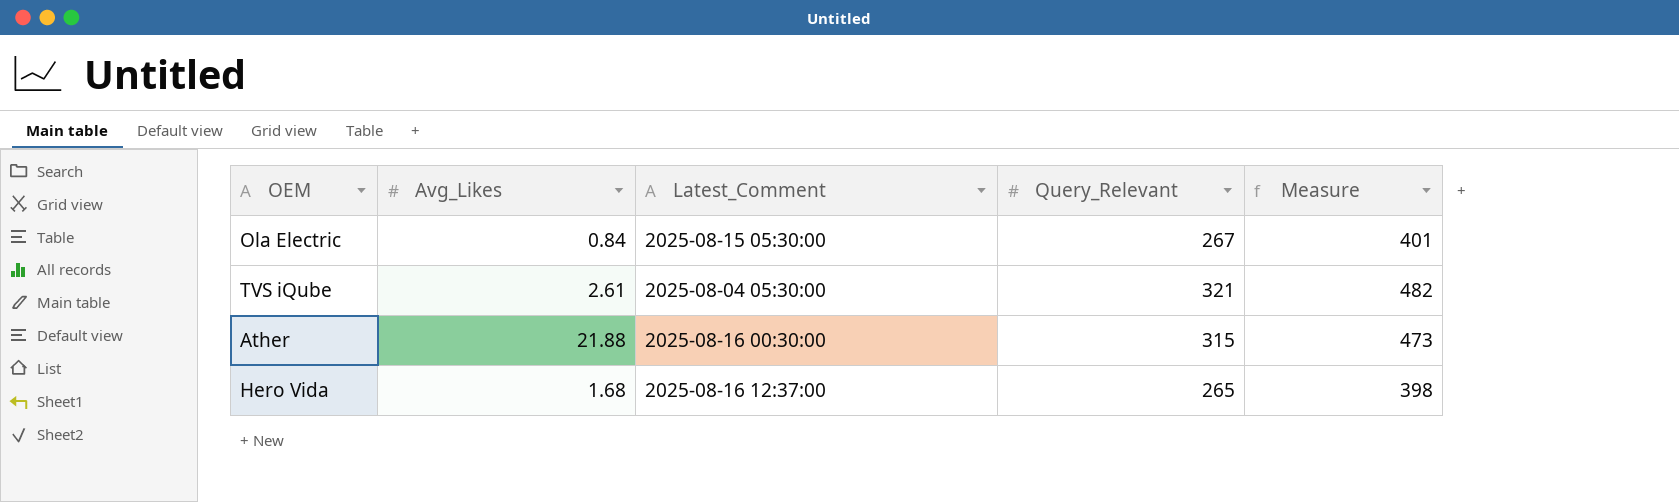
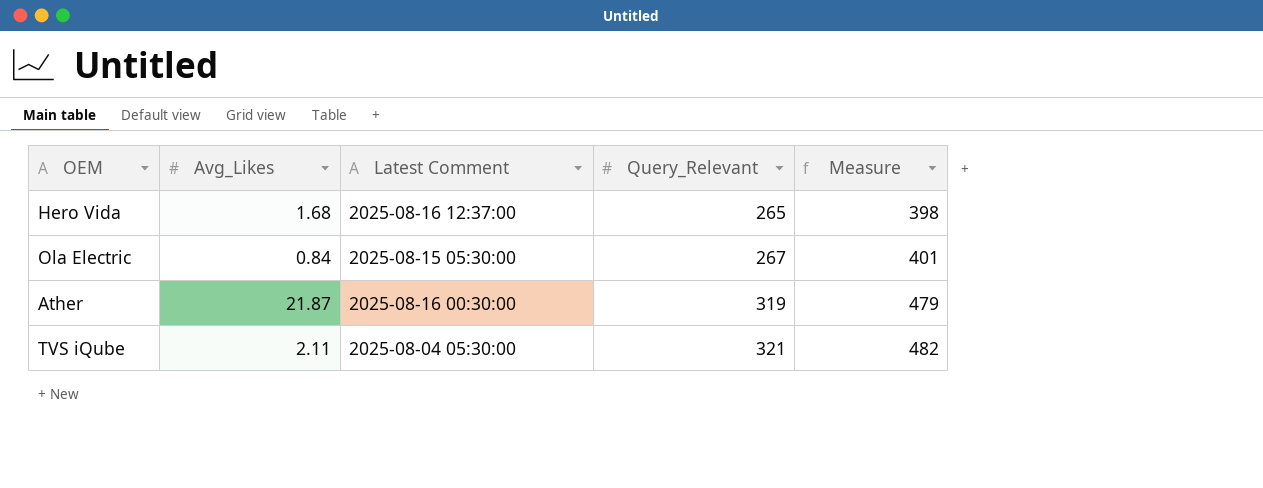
row order: none -> Query_Relevant ascending
column name: Latest_Comment -> Latest Comment
Ather | Avg_Likes: 21.88 -> 21.87
Ather | Query_Relevant: 315 -> 319
Ather | Measure: 473 -> 479
TVS iQube | Avg_Likes: 2.61 -> 2.11

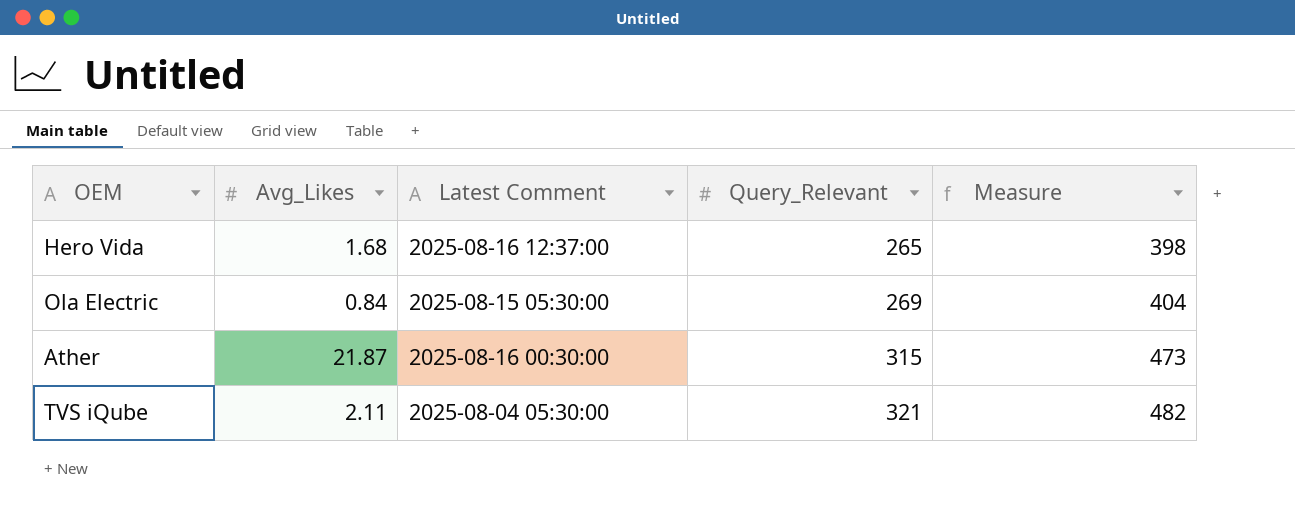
Ola Electric | Query_Relevant: 267 -> 269
Ola Electric | Measure: 401 -> 404
Ather | Query_Relevant: 319 -> 315
Ather | Measure: 479 -> 473

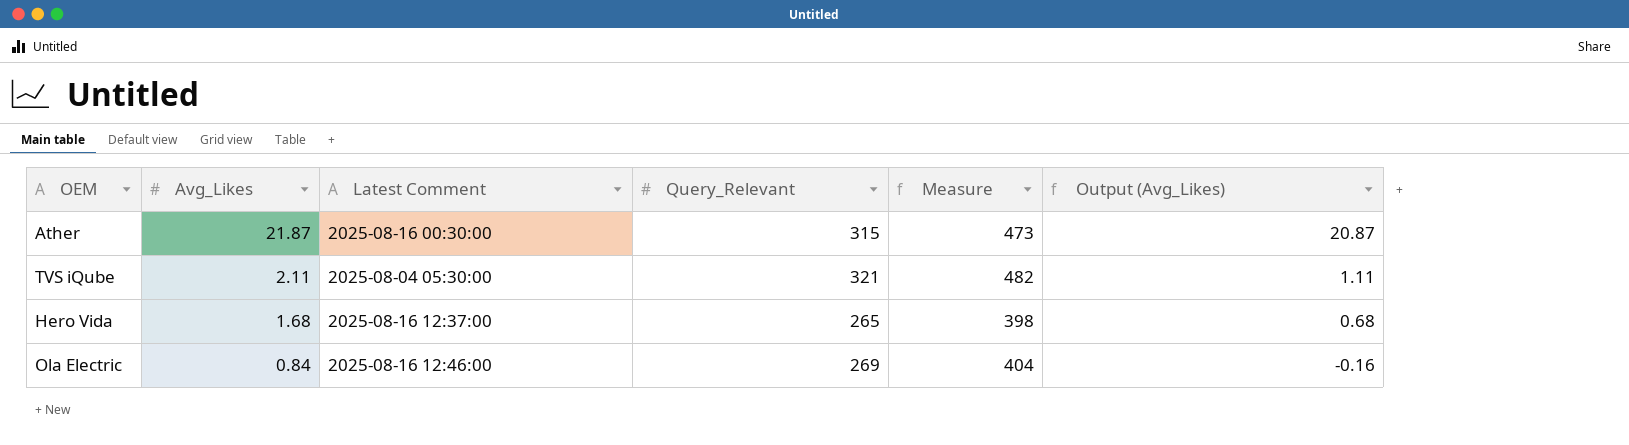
row order: Query_Relevant ascending -> Avg_Likes descending
column Output (Avg_Likes) | formula: none -> [Avg_Likes] - 1
Ola Electric | Latest Comment: 2025-08-15 05:30:00 -> 2025-08-16 12:46:00

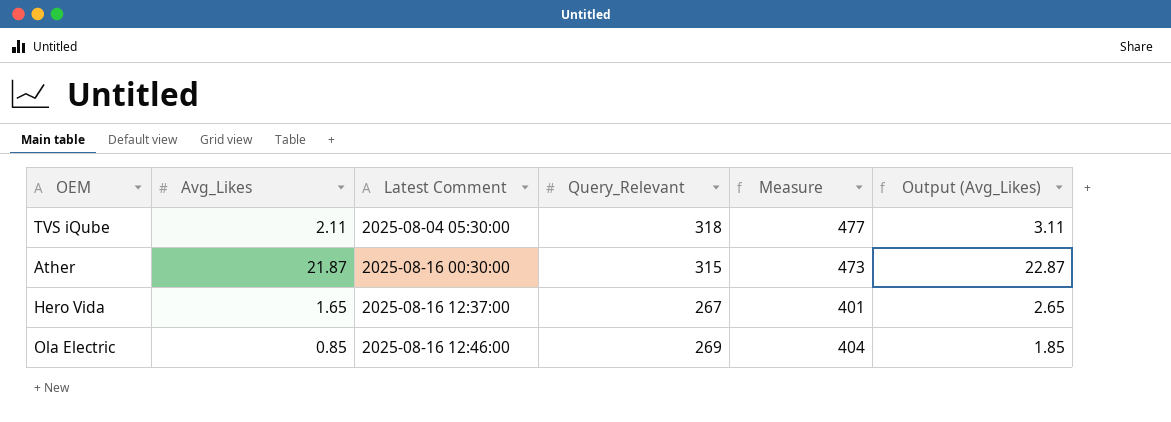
row order: Avg_Likes descending -> Latest Comment ascending
column Output (Avg_Likes) | formula: [Avg_Likes] - 1 -> [Avg_Likes] + 1
TVS iQube | Query_Relevant: 321 -> 318
TVS iQube | Measure: 482 -> 477
Hero Vida | Avg_Likes: 1.68 -> 1.65
Hero Vida | Query_Relevant: 265 -> 267
Hero Vida | Measure: 398 -> 401
Ola Electric | Avg_Likes: 0.84 -> 0.85

